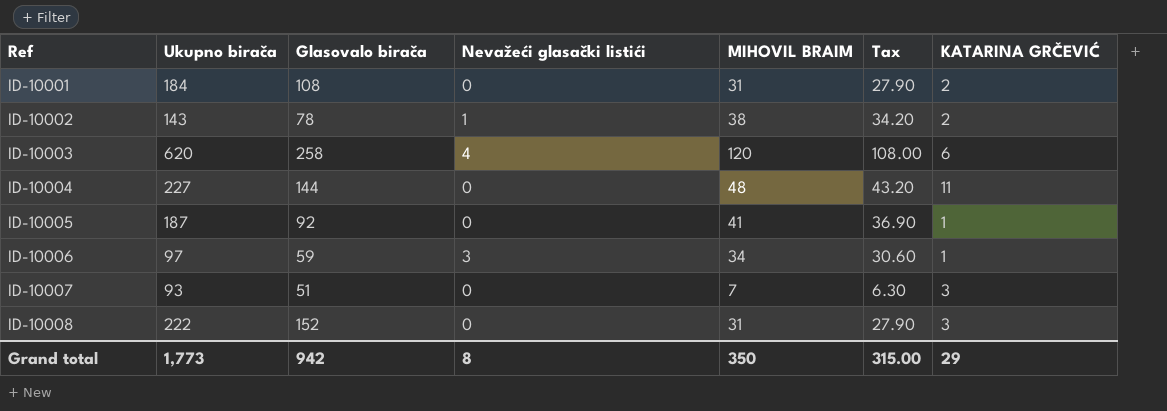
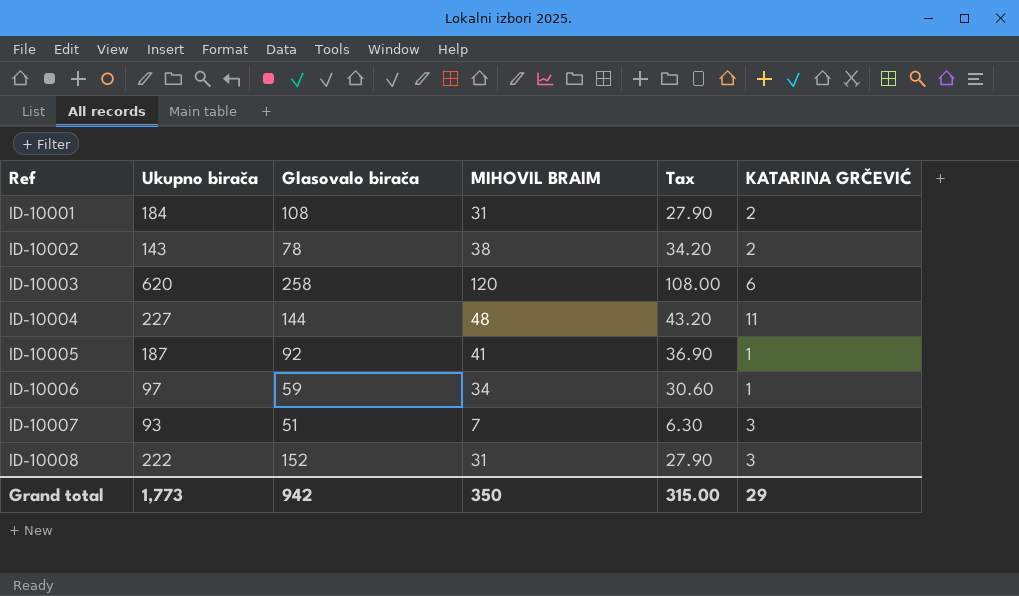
column Nevažeći glasački listići | position: 4 -> none

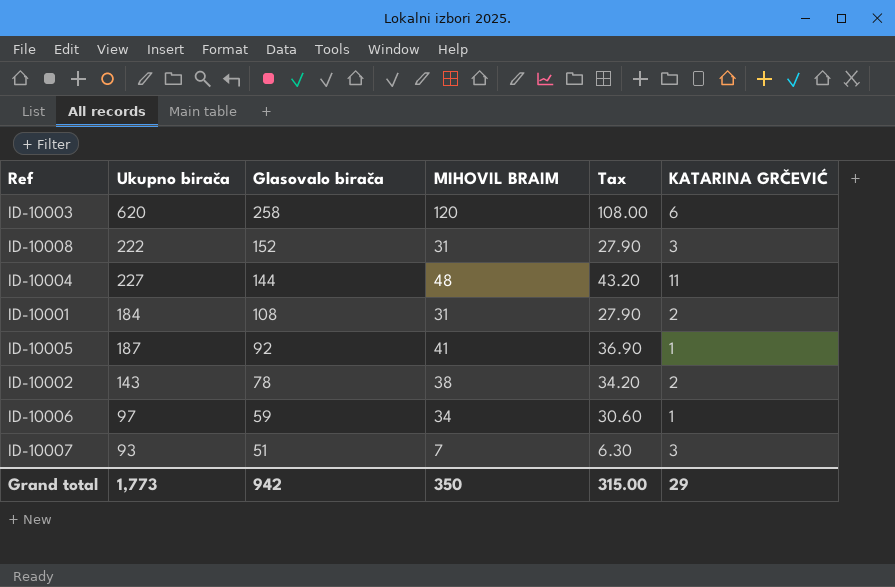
row order: Ref ascending -> Glasovalo birača descending

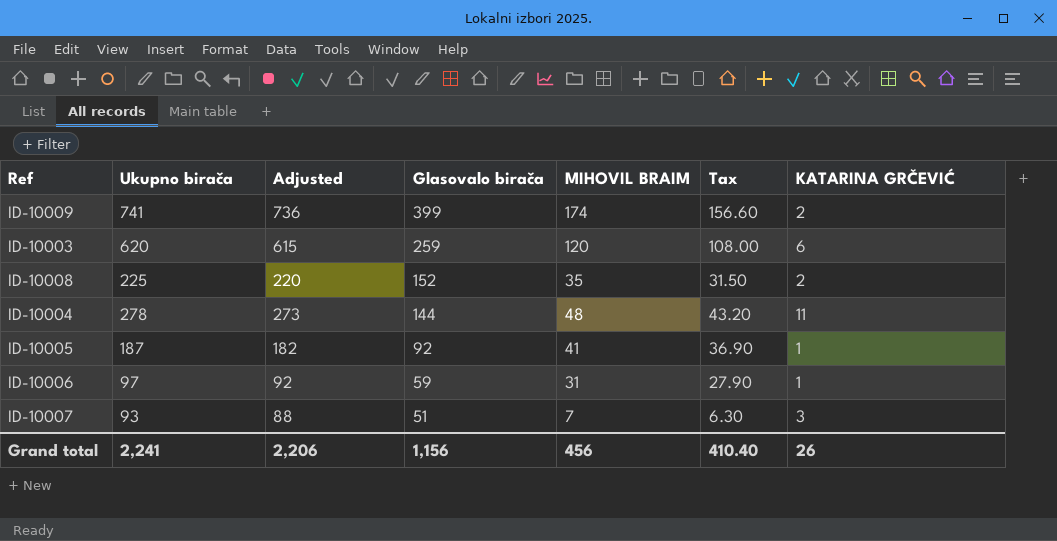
column Adjusted | formula: none -> [Ukupno birača] - 5
row ID-10001: 184 | 108 | 31 | 27.90 | 2 -> none
row ID-10002: 143 | 78 | 38 | 34.20 | 2 -> none
row ID-10009: none -> 741 | 736 | 399 | 174 | 156.60 | 2
ID-10003 | Glasovalo birača: 258 -> 259
ID-10008 | Ukupno birača: 222 -> 225
ID-10008 | MIHOVIL BRAIM: 31 -> 35
ID-10008 | Tax: 27.90 -> 31.50
ID-10008 | KATARINA GRČEVIĆ: 3 -> 2
ID-10004 | Ukupno birača: 227 -> 278
ID-10006 | MIHOVIL BRAIM: 34 -> 31
ID-10006 | Tax: 30.60 -> 27.90
Grand total | Ukupno birača: 1,773 -> 2,241
Grand total | Glasovalo birača: 942 -> 1,156
Grand total | MIHOVIL BRAIM: 350 -> 456
Grand total | Tax: 315.00 -> 410.40
Grand total | KATARINA GRČEVIĆ: 29 -> 26

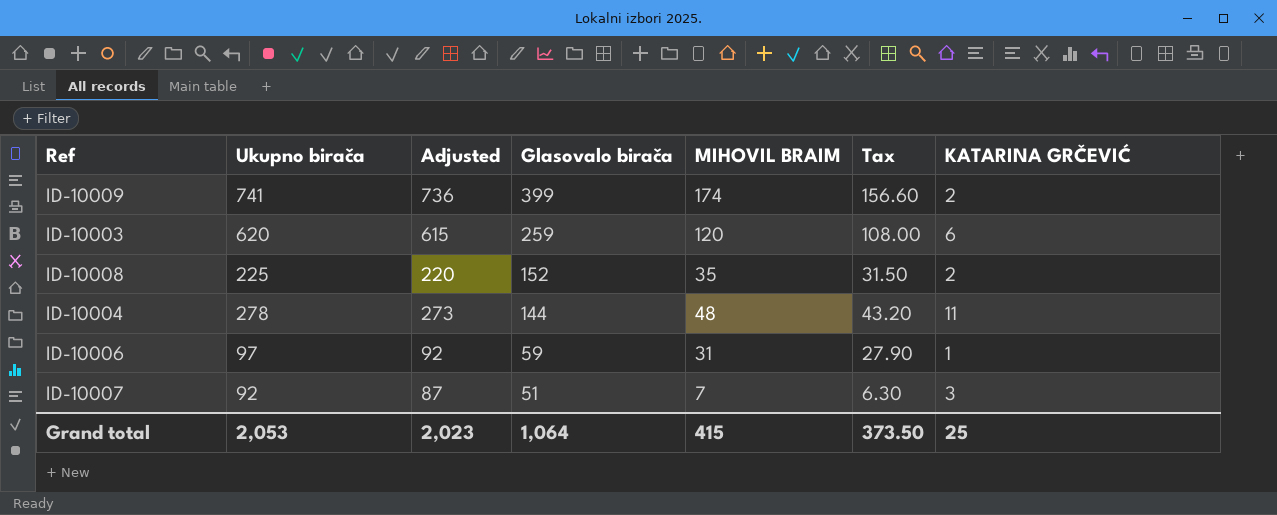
row ID-10005: 187 | 182 | 92 | 41 | 36.90 | 1 -> none
ID-10007 | Ukupno birača: 93 -> 92
ID-10007 | Adjusted: 88 -> 87
Grand total | Ukupno birača: 2,241 -> 2,053
Grand total | Adjusted: 2,206 -> 2,023
Grand total | Glasovalo birača: 1,156 -> 1,064
Grand total | MIHOVIL BRAIM: 456 -> 415
Grand total | Tax: 410.40 -> 373.50
Grand total | KATARINA GRČEVIĆ: 26 -> 25

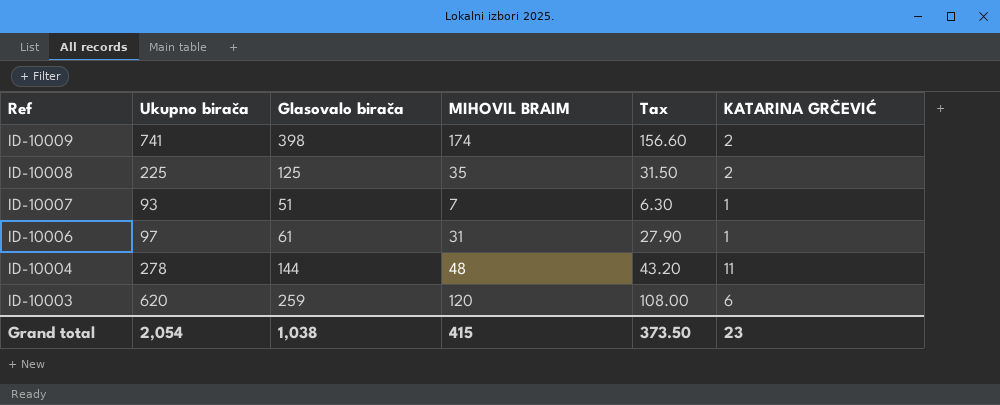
row order: Glasovalo birača descending -> Ref descending
column Adjusted | formula: [Ukupno birača] - 5 -> none
ID-10009 | Glasovalo birača: 399 -> 398
ID-10008 | Glasovalo birača: 152 -> 125
ID-10007 | Ukupno birača: 92 -> 93
ID-10007 | KATARINA GRČEVIĆ: 3 -> 1
ID-10006 | Glasovalo birača: 59 -> 61
Grand total | Ukupno birača: 2,053 -> 2,054
Grand total | Glasovalo birača: 1,064 -> 1,038
Grand total | KATARINA GRČEVIĆ: 25 -> 23

